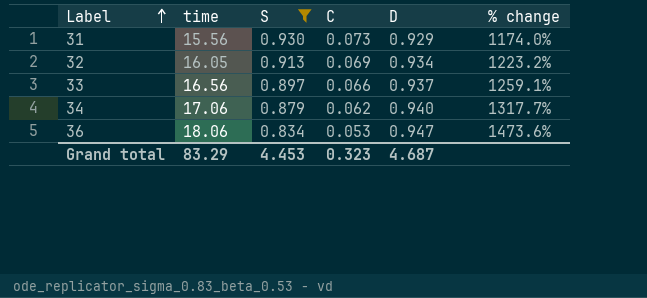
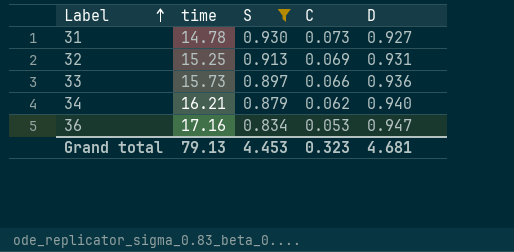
column % change | formula: ([S] - [C]) / [C] -> none
31 | time: 15.56 -> 14.78
31 | D: 0.929 -> 0.927
32 | time: 16.05 -> 15.25
32 | D: 0.934 -> 0.931
33 | time: 16.56 -> 15.73
33 | D: 0.937 -> 0.936
34 | time: 17.06 -> 16.21
36 | time: 18.06 -> 17.16
Grand total | time: 83.29 -> 79.13
Grand total | D: 4.687 -> 4.681

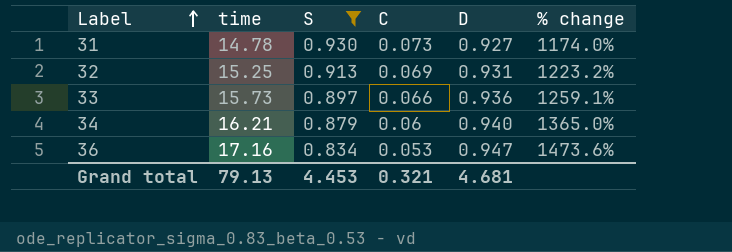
column % change | formula: none -> ([S] - [C]) / [C]
34 | C: 0.062 -> 0.06
Grand total | C: 0.323 -> 0.321

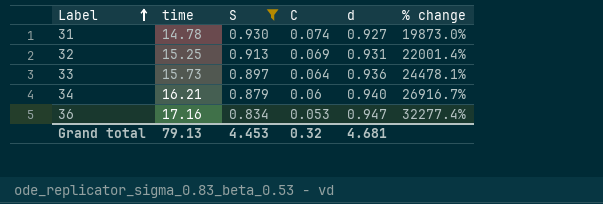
column name: D -> d
column % change | formula: ([S] - [C]) / [C] -> ([time] - [C]) / [C]
31 | C: 0.073 -> 0.074
33 | C: 0.066 -> 0.064
Grand total | C: 0.321 -> 0.32

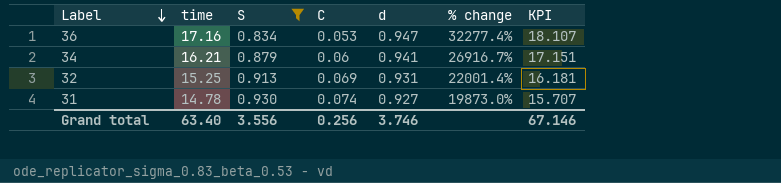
row order: Label ascending -> Label descending
column KPI | formula: none -> [time] + [d]
row 33: 15.73 | 0.897 | 0.064 | 0.936 | 24478.1% -> none
34 | d: 0.940 -> 0.941
Grand total | time: 79.13 -> 63.40
Grand total | S: 4.453 -> 3.556
Grand total | C: 0.32 -> 0.256
Grand total | d: 4.681 -> 3.746

